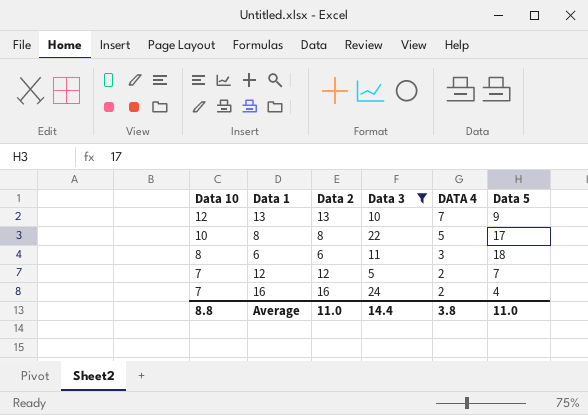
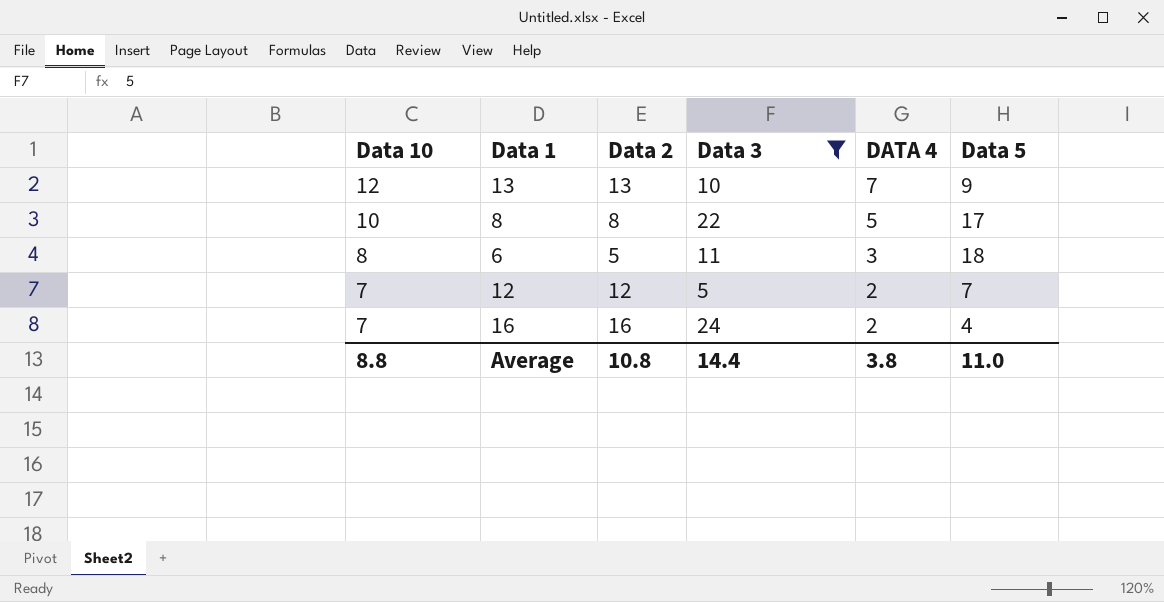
6 | Data 2: 6 -> 5
Average | Data 2: 11.0 -> 10.8

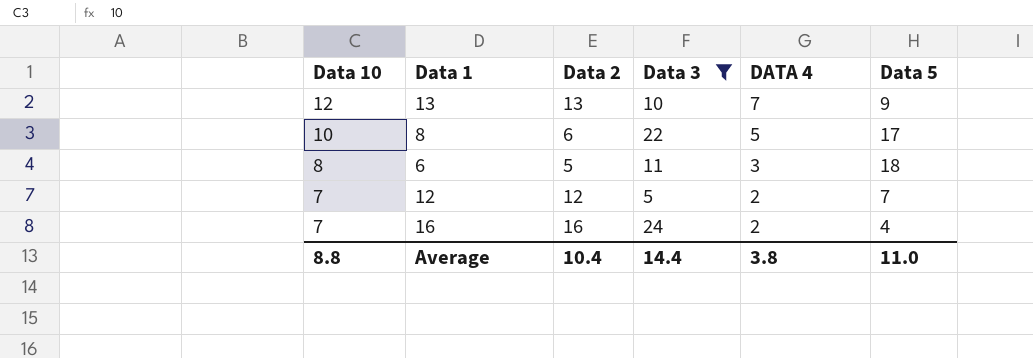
8 | Data 2: 8 -> 6
Average | Data 2: 10.8 -> 10.4

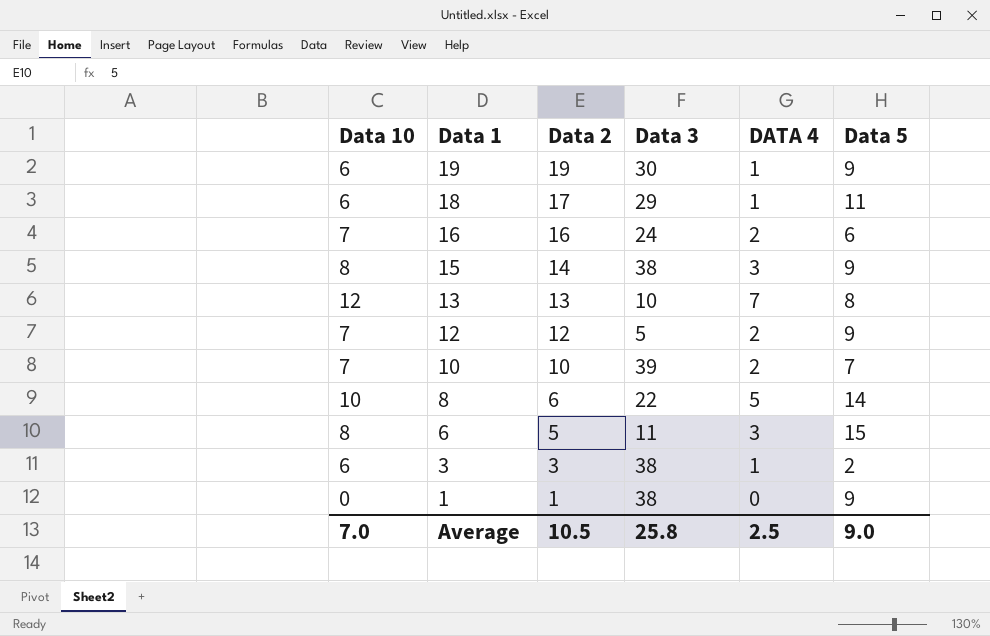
filter: Data 3 <= 24 -> none
row order: Data 10 descending -> Data 1 descending
16 | Data 5: 4 -> 6
13 | Data 5: 9 -> 8
12 | Data 5: 7 -> 9
8 | Data 5: 17 -> 14
6 | Data 5: 18 -> 15
Average | Data 10: 8.8 -> 7.0
Average | Data 2: 10.4 -> 10.5
Average | Data 3: 14.4 -> 25.8
Average | DATA 4: 3.8 -> 2.5
Average | Data 5: 11.0 -> 9.0

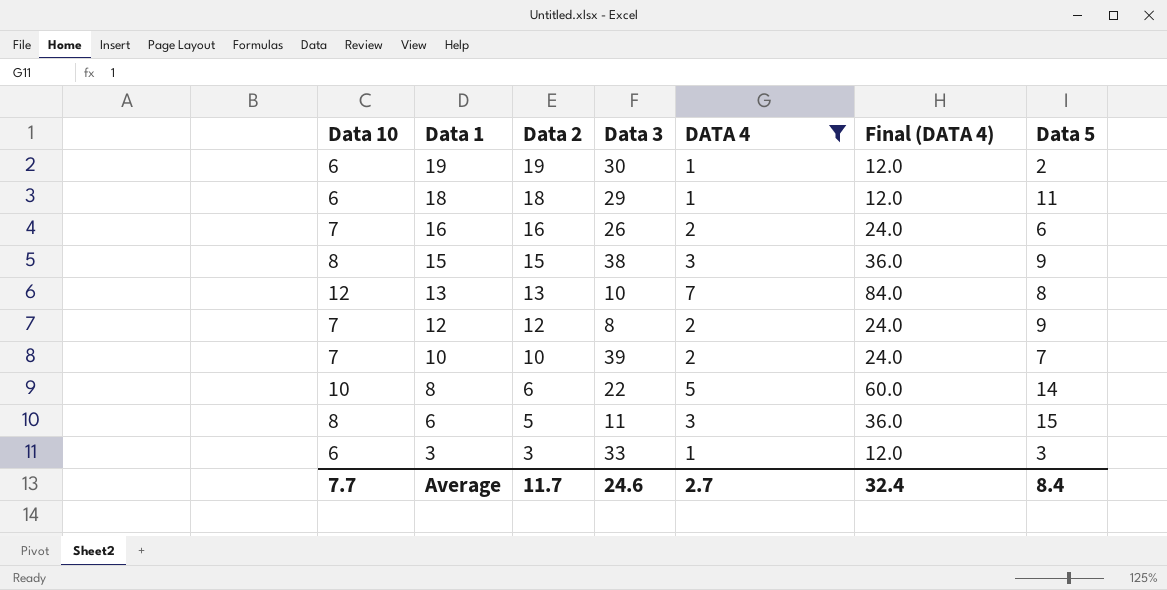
filter: none -> DATA 4 != 0
column Final (DATA 4) | formula: none -> [DATA 4] * 12
19 | Data 5: 9 -> 2
18 | Data 2: 17 -> 18
16 | Data 3: 24 -> 26
15 | Data 2: 14 -> 15
12 | Data 3: 5 -> 8
3 | Data 3: 38 -> 33
3 | Data 5: 2 -> 3
Average | Data 10: 7.0 -> 7.7
Average | Data 2: 10.5 -> 11.7
Average | Data 3: 25.8 -> 24.6
Average | DATA 4: 2.5 -> 2.7
Average | Data 5: 9.0 -> 8.4

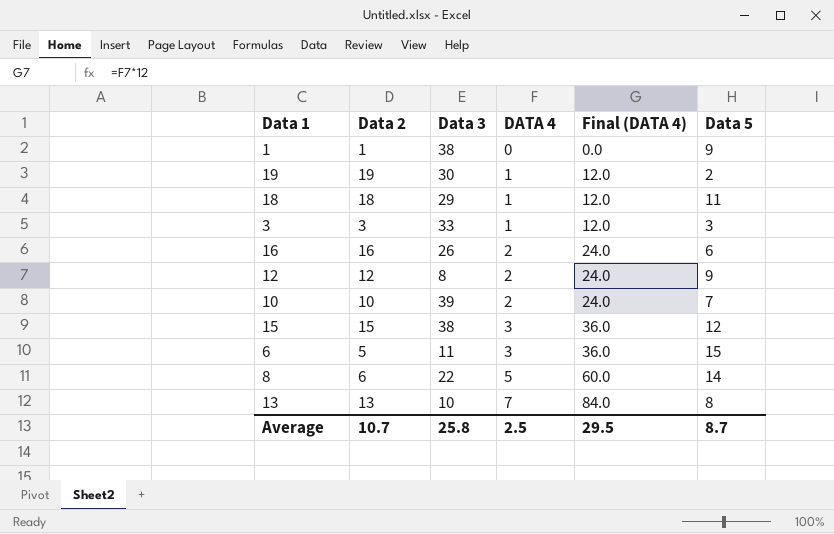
filter: DATA 4 != 0 -> none
row order: Data 1 descending -> DATA 4 ascending
column Data 10 | position: 1 -> none
15 | Data 5: 9 -> 12
Average | Data 2: 11.7 -> 10.7
Average | Data 3: 24.6 -> 25.8
Average | DATA 4: 2.7 -> 2.5
Average | Final (DATA 4): 32.4 -> 29.5
Average | Data 5: 8.4 -> 8.7

